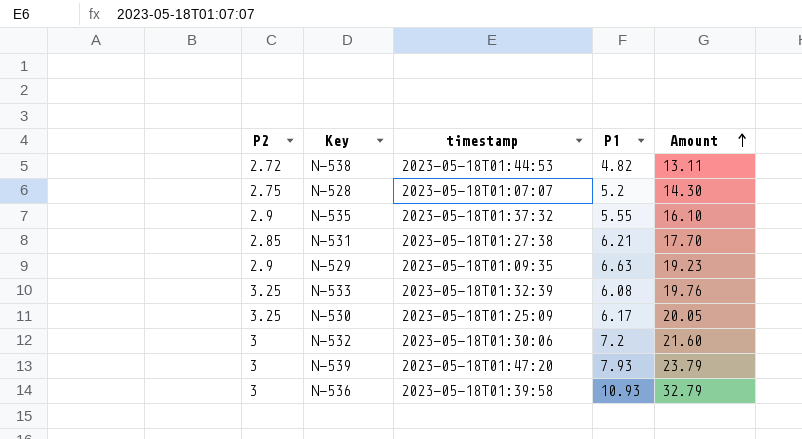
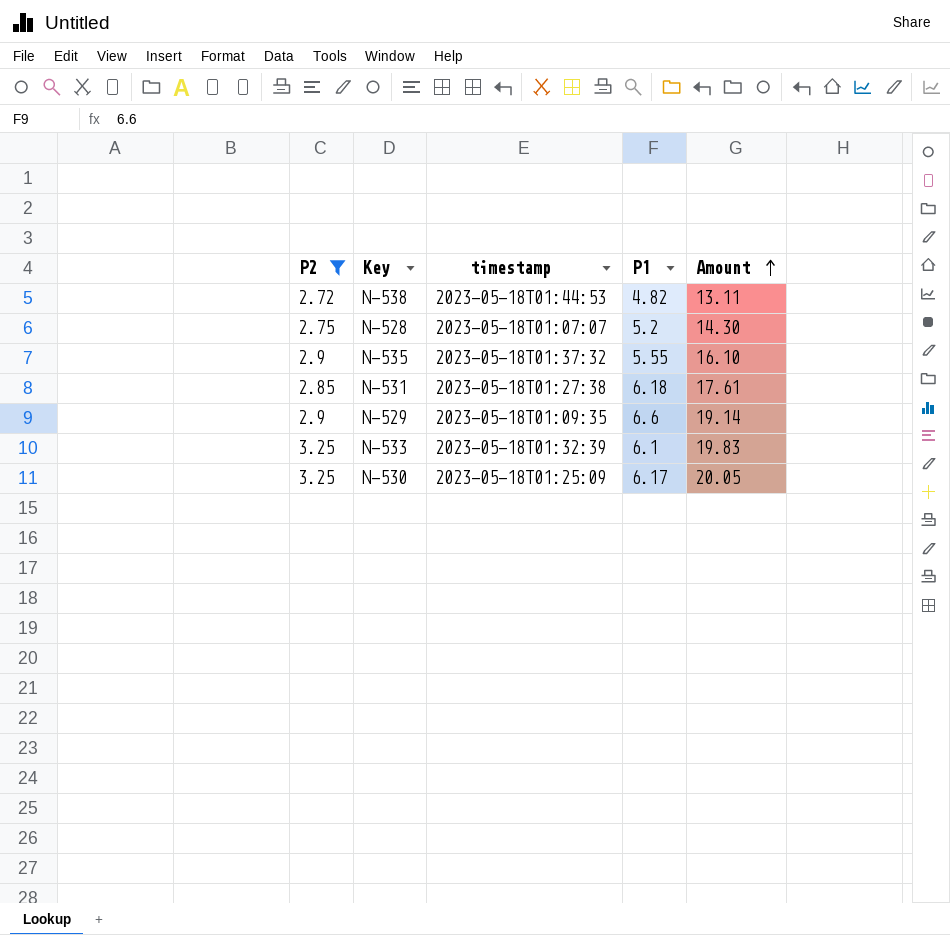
filter: none -> P2 != 3
N-531 | P1: 6.21 -> 6.18
N-531 | Amount: 17.70 -> 17.61
N-529 | P1: 6.63 -> 6.6
N-529 | Amount: 19.23 -> 19.14
N-533 | P1: 6.08 -> 6.1
N-533 | Amount: 19.76 -> 19.83

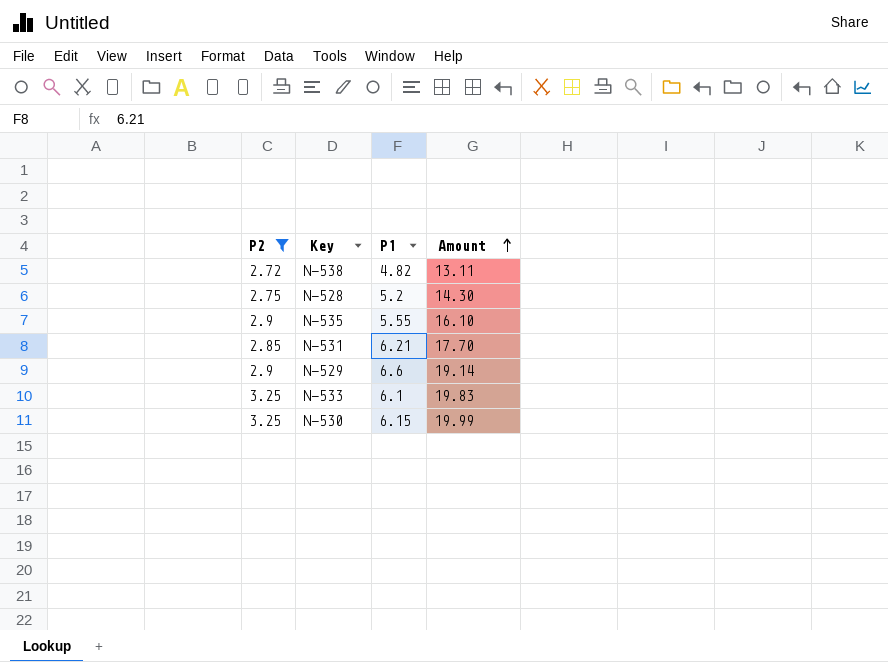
column timestamp | position: 3 -> none
N-531 | P1: 6.18 -> 6.21
N-531 | Amount: 17.61 -> 17.70
N-530 | P1: 6.17 -> 6.15
N-530 | Amount: 20.05 -> 19.99

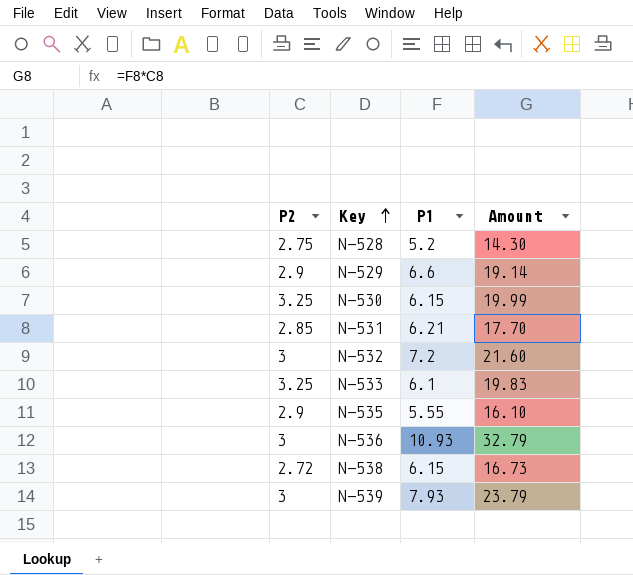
filter: P2 != 3 -> none
row order: Amount ascending -> Key ascending
N-538 | P1: 4.82 -> 6.15
N-538 | Amount: 13.11 -> 16.73

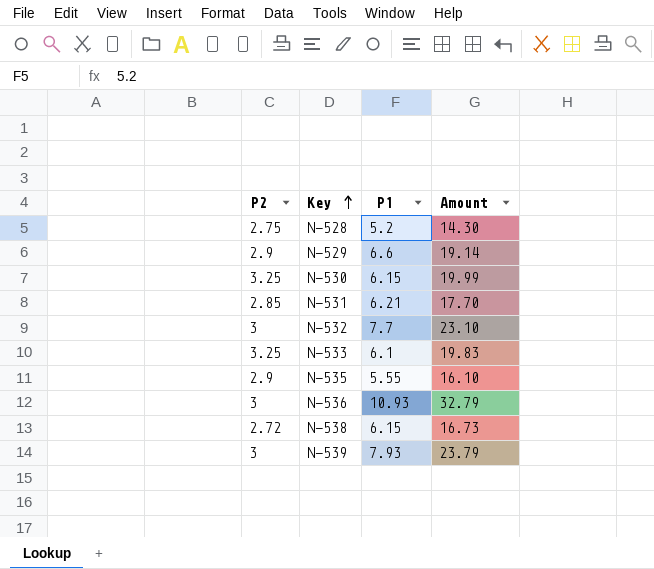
N-532 | P1: 7.2 -> 7.7
N-532 | Amount: 21.60 -> 23.10

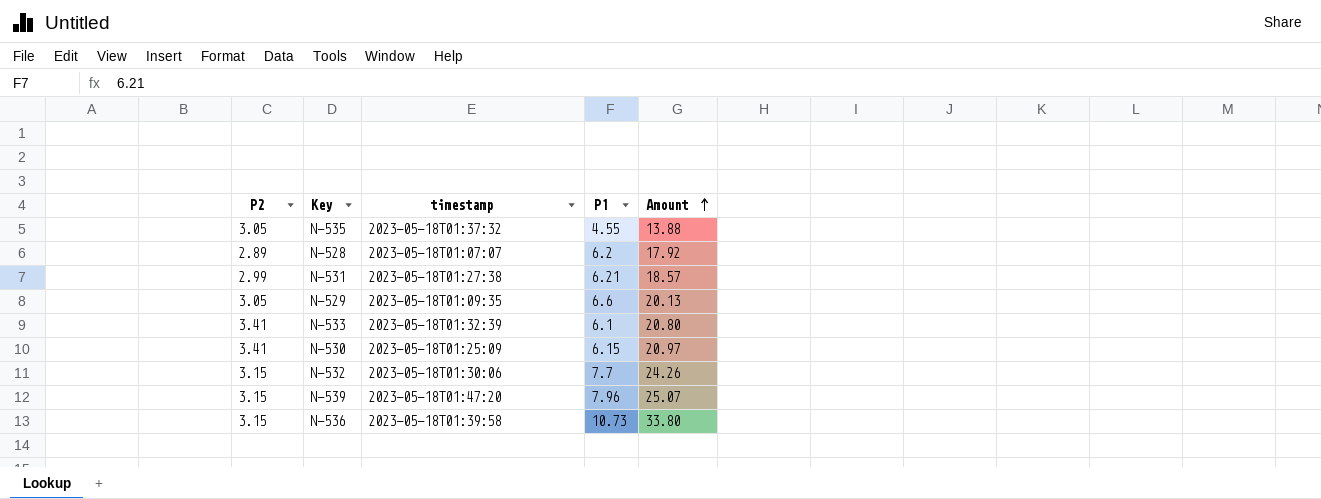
row order: Key ascending -> Amount ascending
column timestamp | position: none -> 3
row N-538: 2.72 | 6.15 | 16.73 -> none
N-535 | P2: 2.9 -> 3.05
N-535 | P1: 5.55 -> 4.55
N-535 | Amount: 16.10 -> 13.88
N-528 | P2: 2.75 -> 2.89
N-528 | P1: 5.2 -> 6.2
N-528 | Amount: 14.30 -> 17.92
N-531 | P2: 2.85 -> 2.99
N-531 | Amount: 17.70 -> 18.57
N-529 | P2: 2.9 -> 3.05
N-529 | Amount: 19.14 -> 20.13
N-533 | P2: 3.25 -> 3.41
N-533 | Amount: 19.83 -> 20.80
N-530 | P2: 3.25 -> 3.41
N-530 | Amount: 19.99 -> 20.97
N-532 | P2: 3 -> 3.15
N-532 | Amount: 23.10 -> 24.26
N-539 | P2: 3 -> 3.15
N-539 | P1: 7.93 -> 7.96
N-539 | Amount: 23.79 -> 25.07
N-536 | P2: 3 -> 3.15
N-536 | P1: 10.93 -> 10.73
N-536 | Amount: 32.79 -> 33.80

